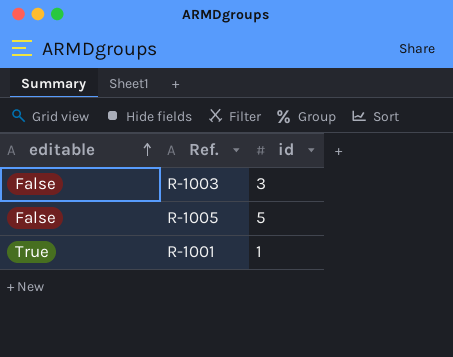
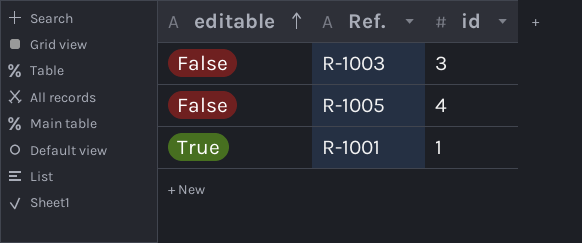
R-1005 | id: 5 -> 4

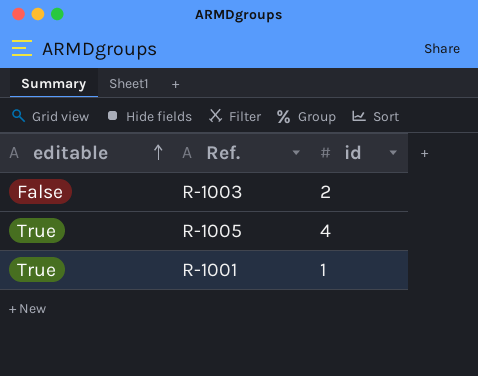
R-1003 | id: 3 -> 2
R-1005 | editable: False -> True

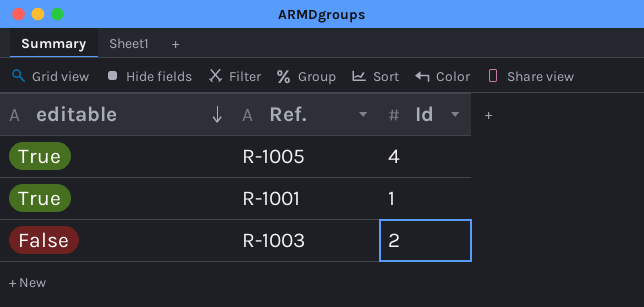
row order: editable ascending -> editable descending
column name: id -> Id

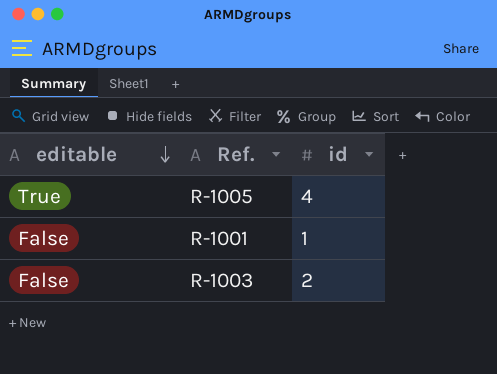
column name: Id -> id
R-1001 | editable: True -> False

